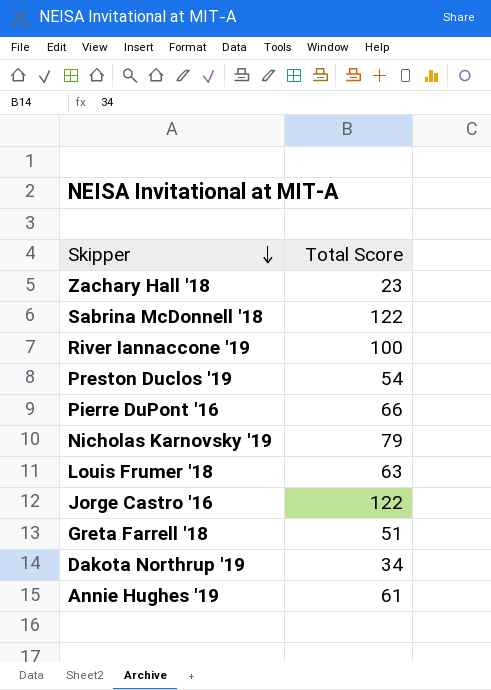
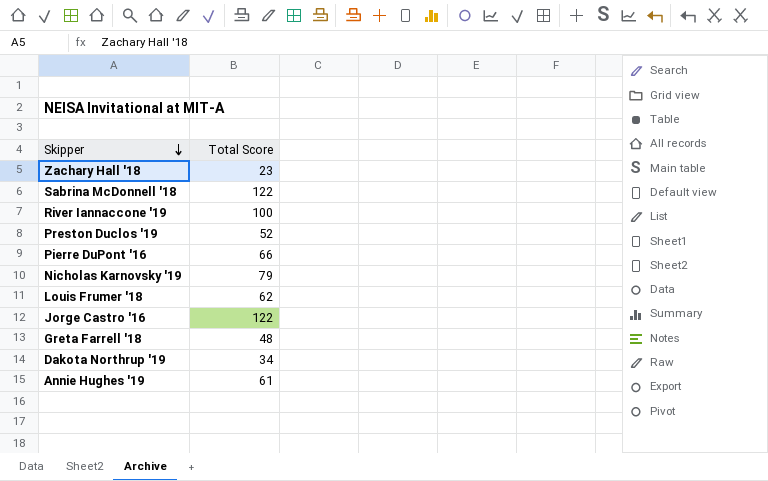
Preston Duclos '19 | Total Score: 54 -> 52
Louis Frumer '18 | Total Score: 63 -> 62
Greta Farrell '18 | Total Score: 51 -> 48

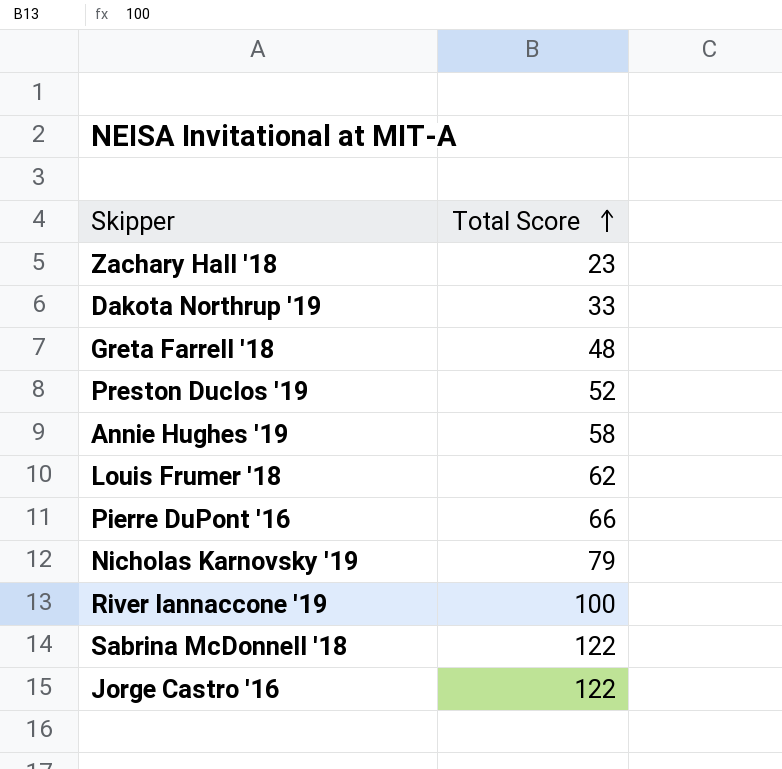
row order: Skipper descending -> Total Score ascending
Dakota Northrup '19 | Total Score: 34 -> 33
Annie Hughes '19 | Total Score: 61 -> 58

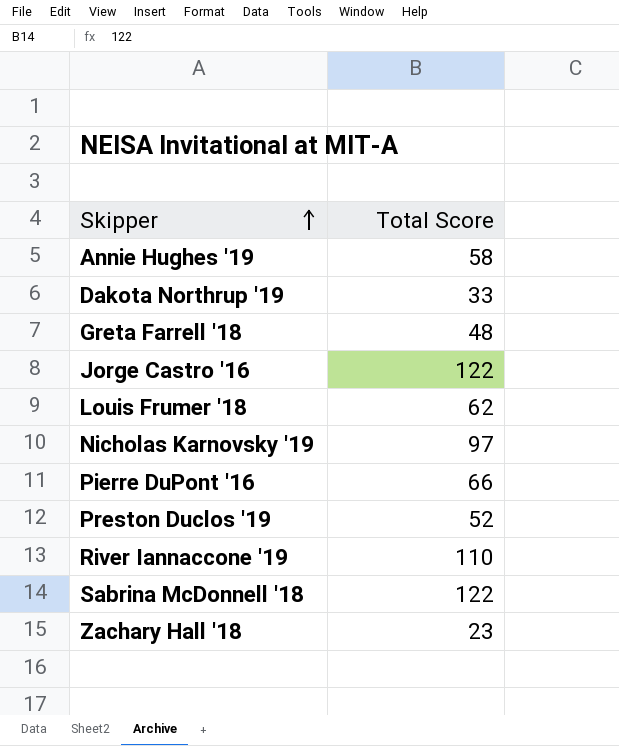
row order: Total Score ascending -> Skipper ascending
Nicholas Karnovsky '19 | Total Score: 79 -> 97
River Iannaccone '19 | Total Score: 100 -> 110

